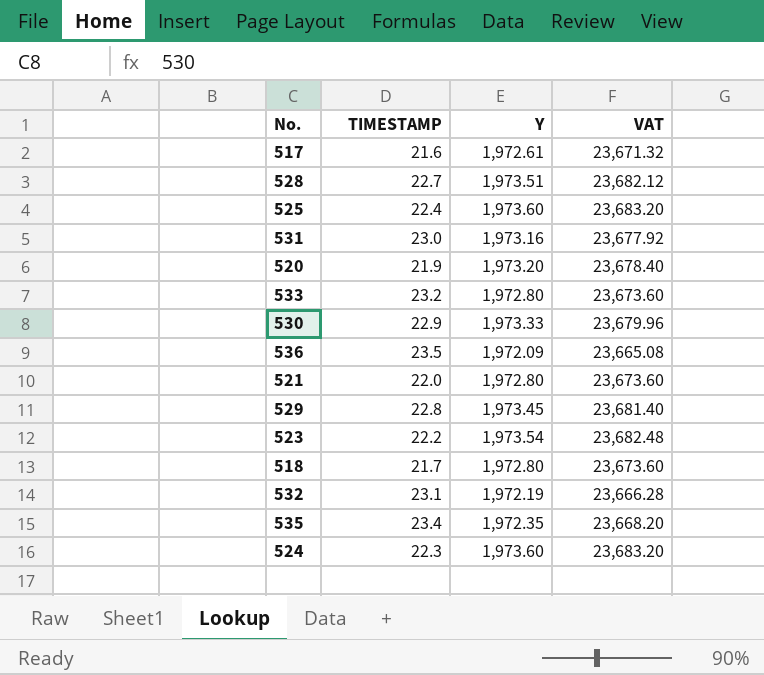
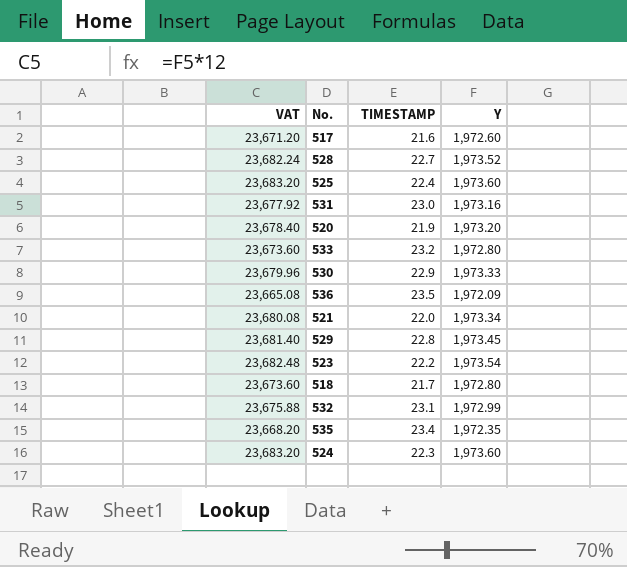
column VAT | position: 4 -> 1
517 | VAT: 23,671.32 -> 23,671.20
517 | Y: 1,972.61 -> 1,972.60
528 | VAT: 23,682.12 -> 23,682.24
528 | Y: 1,973.51 -> 1,973.52
521 | VAT: 23,673.60 -> 23,680.08
521 | Y: 1,972.80 -> 1,973.34
532 | VAT: 23,666.28 -> 23,675.88
532 | Y: 1,972.19 -> 1,972.99

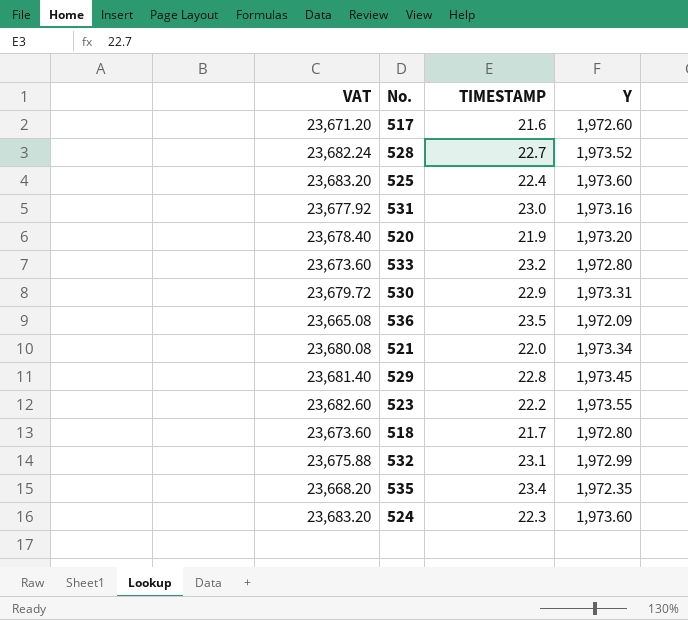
530 | VAT: 23,679.96 -> 23,679.72
530 | Y: 1,973.33 -> 1,973.31
523 | VAT: 23,682.48 -> 23,682.60
523 | Y: 1,973.54 -> 1,973.55

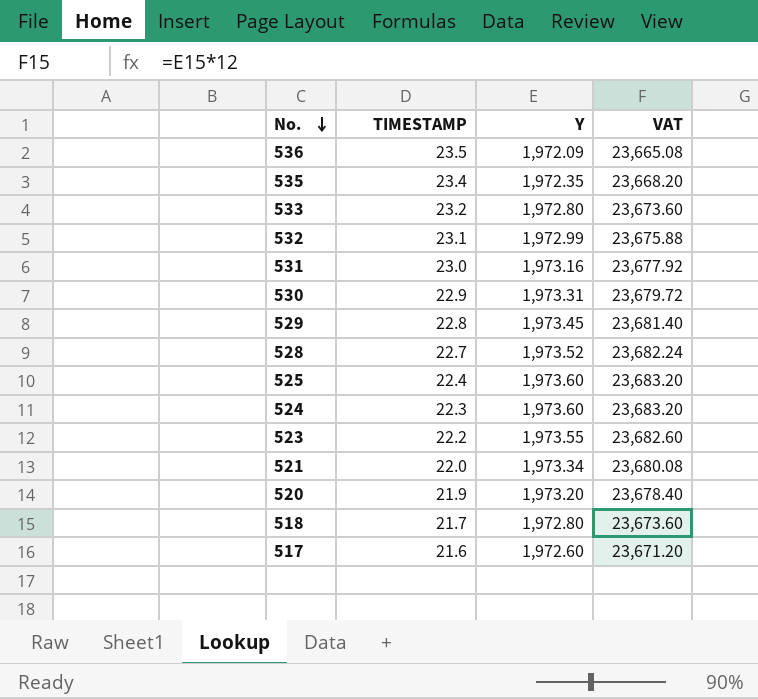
row order: none -> No. descending
column VAT | position: 1 -> 4

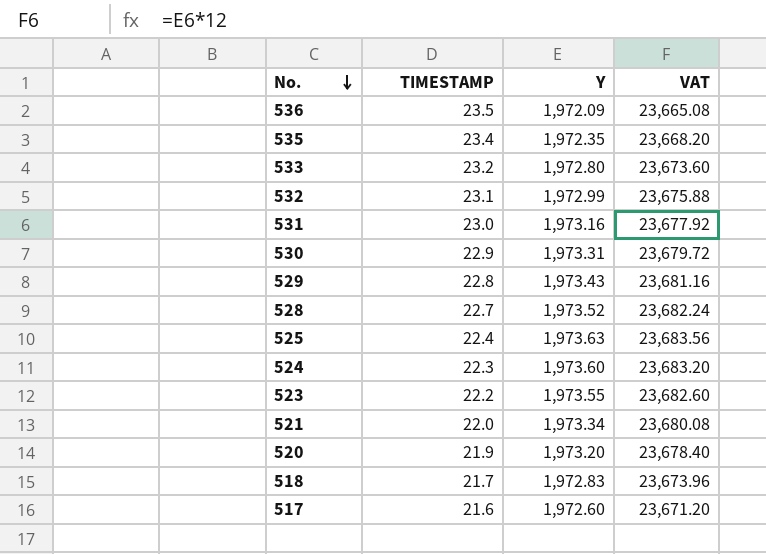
529 | Y: 1,973.45 -> 1,973.43
529 | VAT: 23,681.40 -> 23,681.16
525 | Y: 1,973.60 -> 1,973.63
525 | VAT: 23,683.20 -> 23,683.56
518 | Y: 1,972.80 -> 1,972.83
518 | VAT: 23,673.60 -> 23,673.96

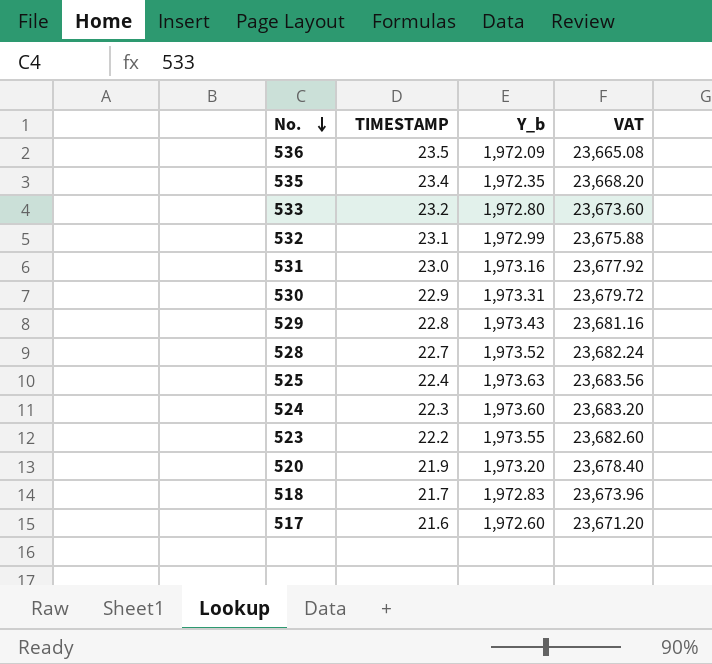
column name: Y -> Y_b
row 521: 22.0 | 1,973.34 | 23,680.08 -> none

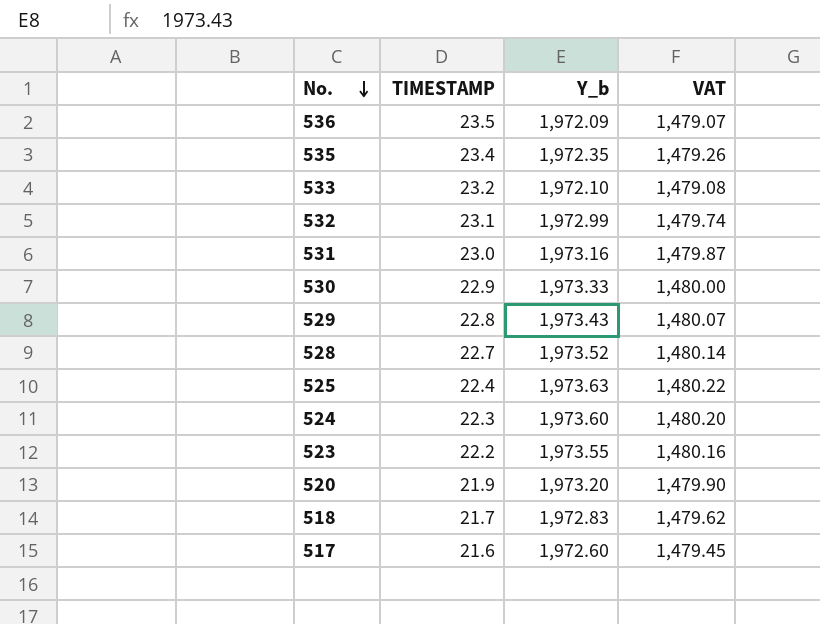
column VAT | formula: [Y_b] * 12 -> [Y_b] * 0.75
533 | Y_b: 1,972.80 -> 1,972.10
530 | Y_b: 1,973.31 -> 1,973.33

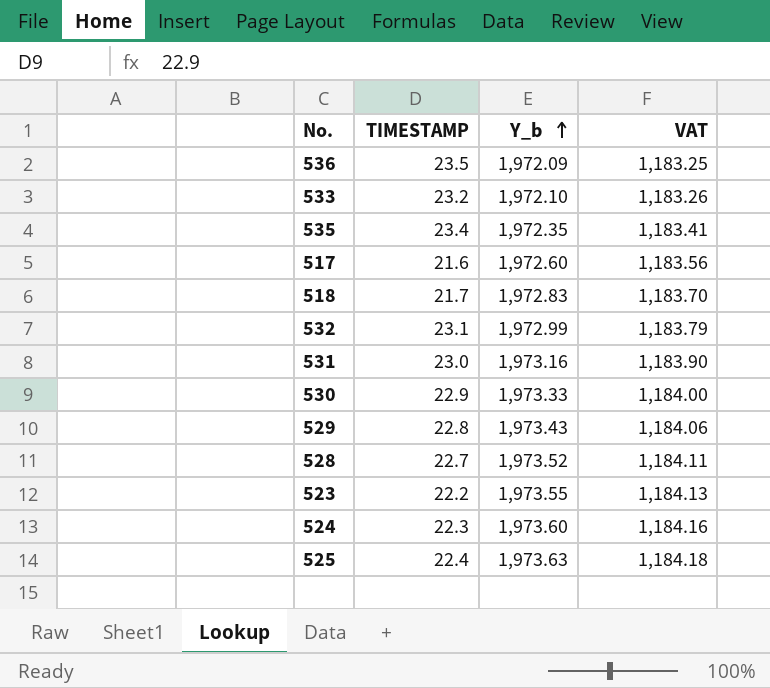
row order: No. descending -> Y_b ascending
column VAT | formula: [Y_b] * 0.75 -> [Y_b] * 0.6
row 520: 21.9 | 1,973.20 | 1,479.90 -> none

